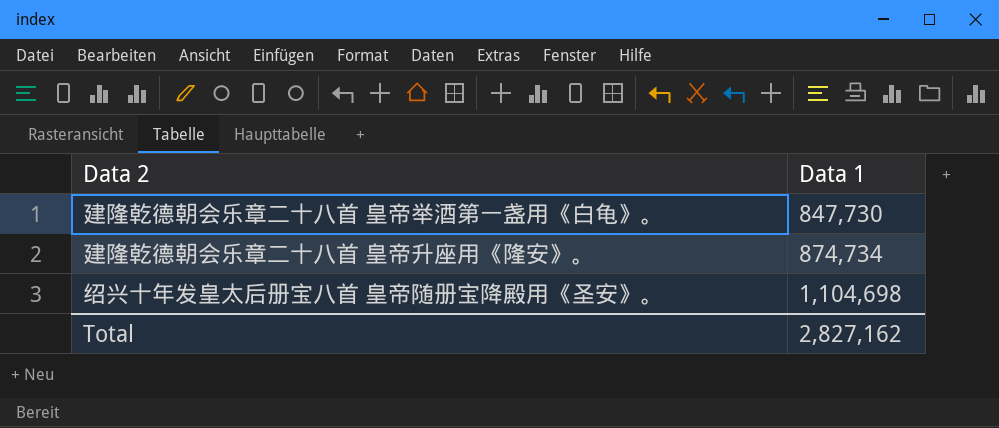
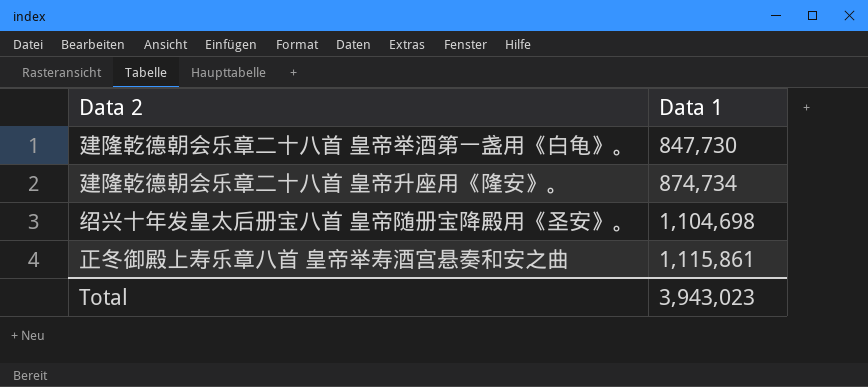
row 正冬御殿上寿乐章八首 皇帝举寿酒宫悬奏和安之曲: none -> 1,115,861
Total | Data 1: 2,827,162 -> 3,943,023

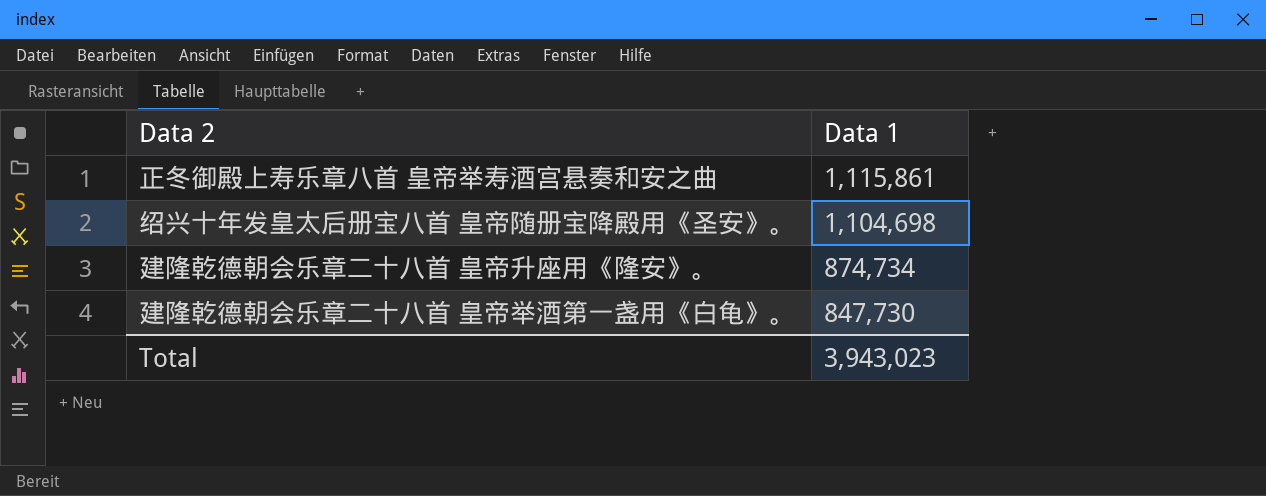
row order: Data 1 ascending -> Data 1 descending

